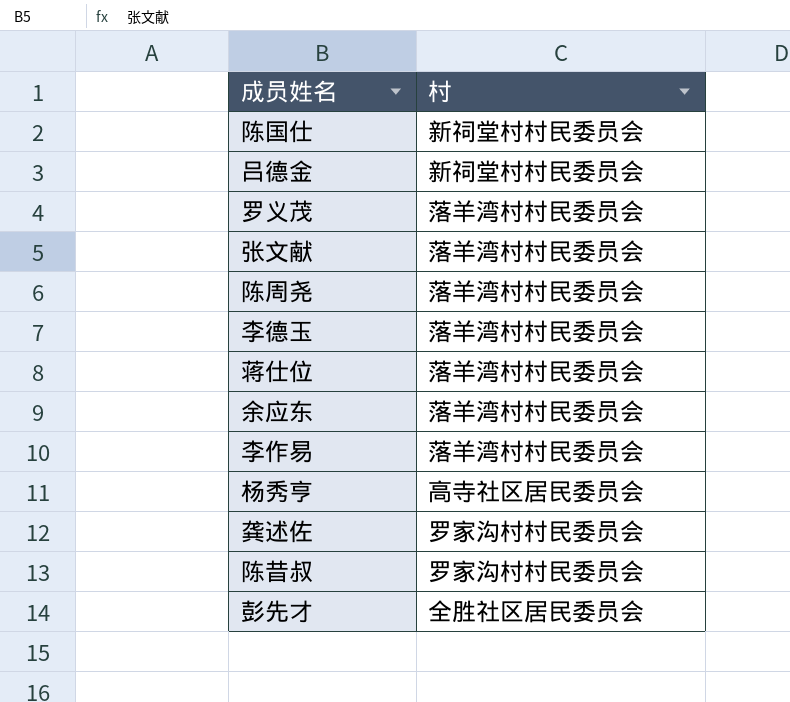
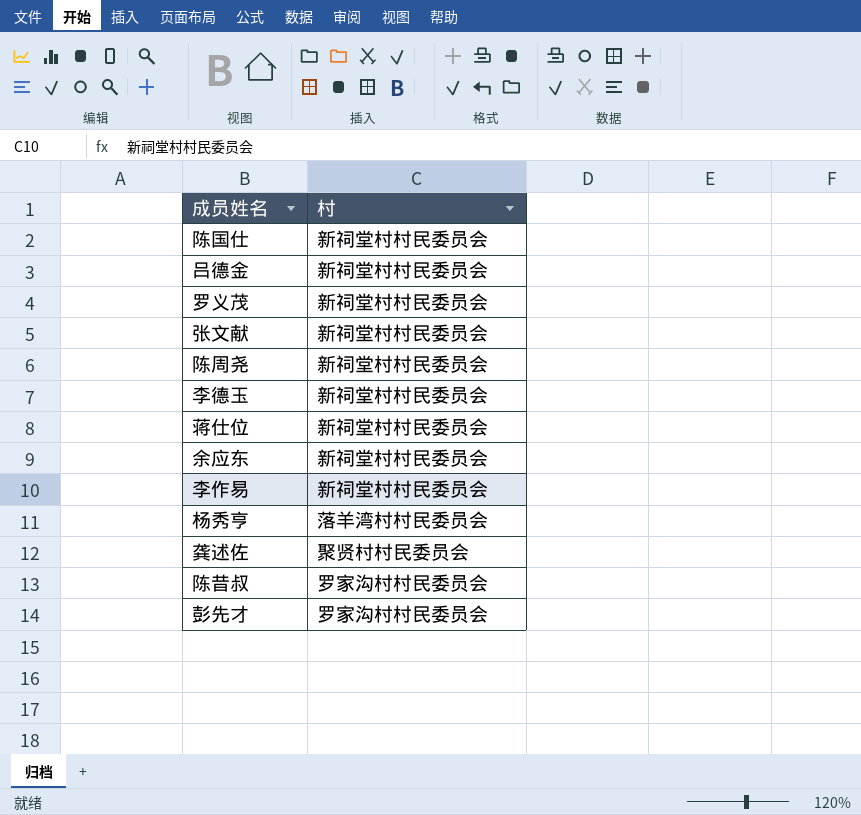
罗义茂 | 村: 落羊湾村村民委员会 -> 新祠堂村村民委员会
张文献 | 村: 落羊湾村村民委员会 -> 新祠堂村村民委员会
陈周尧 | 村: 落羊湾村村民委员会 -> 新祠堂村村民委员会
李德玉 | 村: 落羊湾村村民委员会 -> 新祠堂村村民委员会
蒋仕位 | 村: 落羊湾村村民委员会 -> 新祠堂村村民委员会
余应东 | 村: 落羊湾村村民委员会 -> 新祠堂村村民委员会
李作易 | 村: 落羊湾村村民委员会 -> 新祠堂村村民委员会
杨秀亨 | 村: 高寺社区居民委员会 -> 落羊湾村村民委员会
龚述佐 | 村: 罗家沟村村民委员会 -> 聚贤村村民委员会
彭先才 | 村: 全胜社区居民委员会 -> 罗家沟村村民委员会

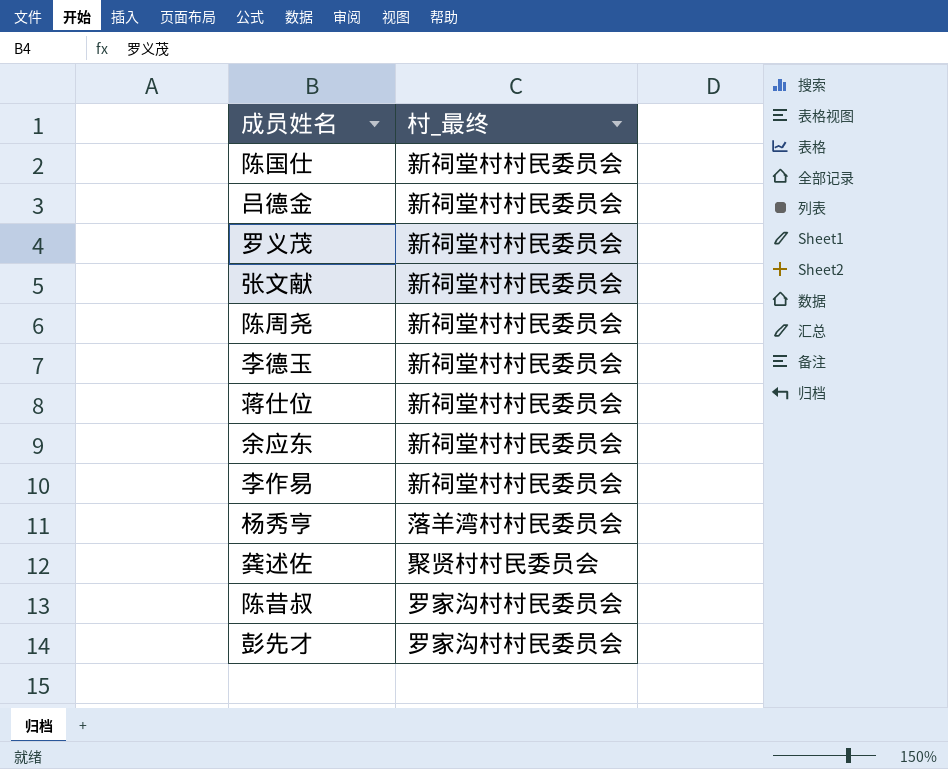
column name: 村 -> 村_最终

